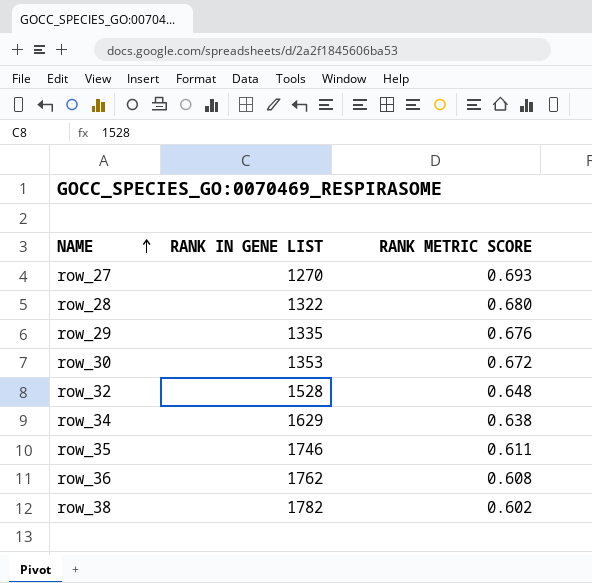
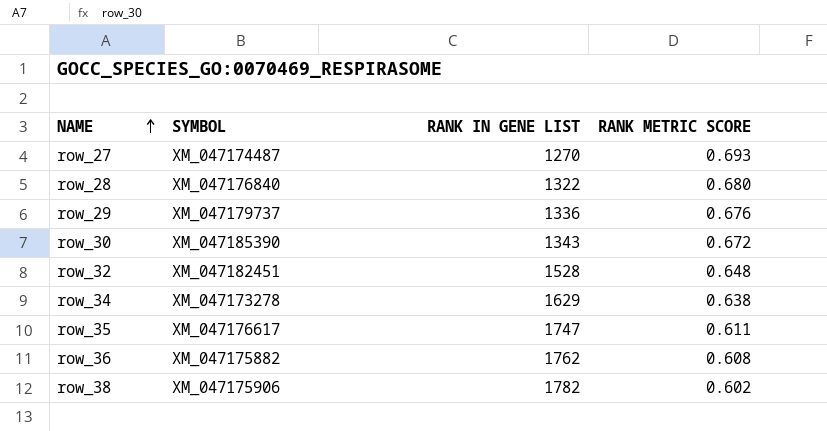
column SYMBOL | position: none -> 2
row_29 | RANK IN GENE LIST: 1335 -> 1336
row_30 | RANK IN GENE LIST: 1353 -> 1343
row_35 | RANK IN GENE LIST: 1746 -> 1747

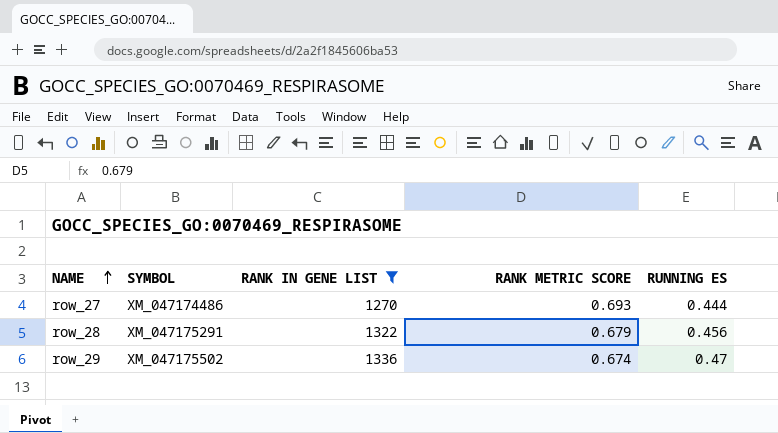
filter: none -> RANK IN GENE LIST <= 1336
column RUNNING ES | position: none -> 5
row_27 | SYMBOL: XM_047174487 -> XM_047174486
row_28 | SYMBOL: XM_047176840 -> XM_047175291
row_28 | RANK METRIC SCORE: 0.680 -> 0.679
row_29 | SYMBOL: XM_047179737 -> XM_047175502
row_29 | RANK METRIC SCORE: 0.676 -> 0.674

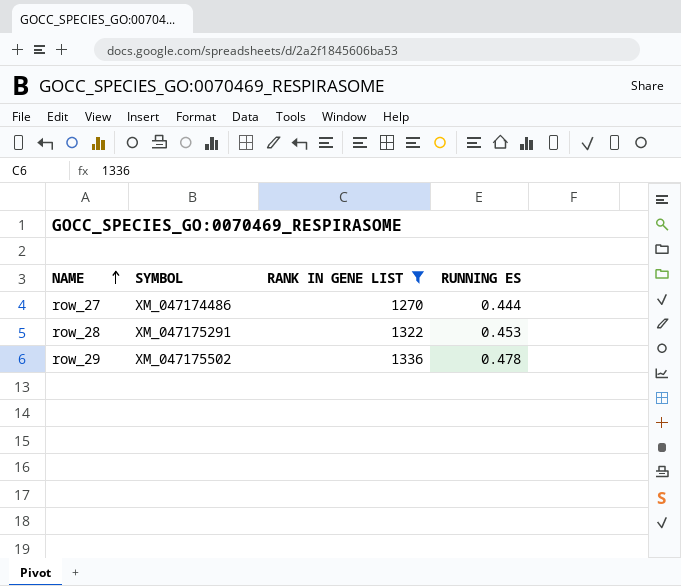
column RANK METRIC SCORE | position: 4 -> none
row_28 | RUNNING ES: 0.456 -> 0.453
row_29 | RUNNING ES: 0.47 -> 0.478

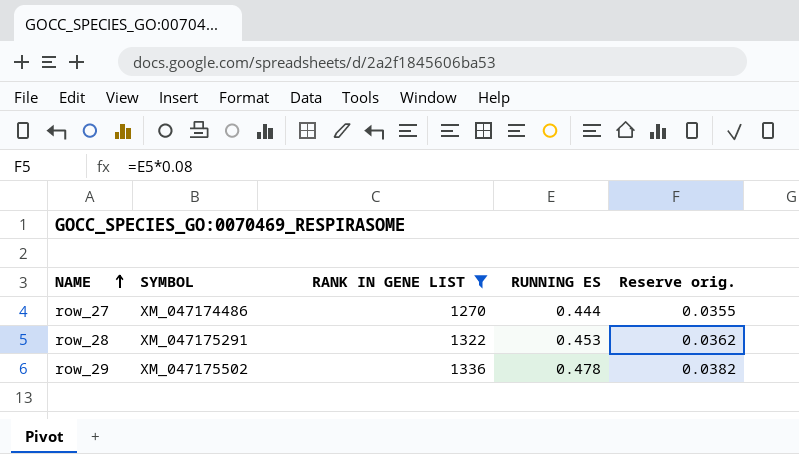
column Reserve orig. | formula: none -> [RUNNING ES] * 0.08

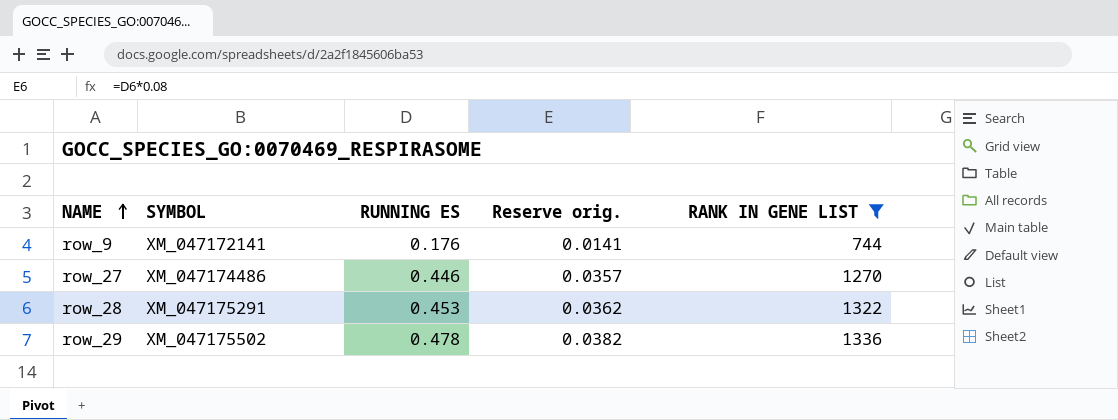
column RANK IN GENE LIST | position: 3 -> 5
row row_9: none -> XM_047172141 | 0.176 | 0.0141 | 744
row_27 | RUNNING ES: 0.444 -> 0.446
row_27 | Reserve orig.: 0.0355 -> 0.0357

